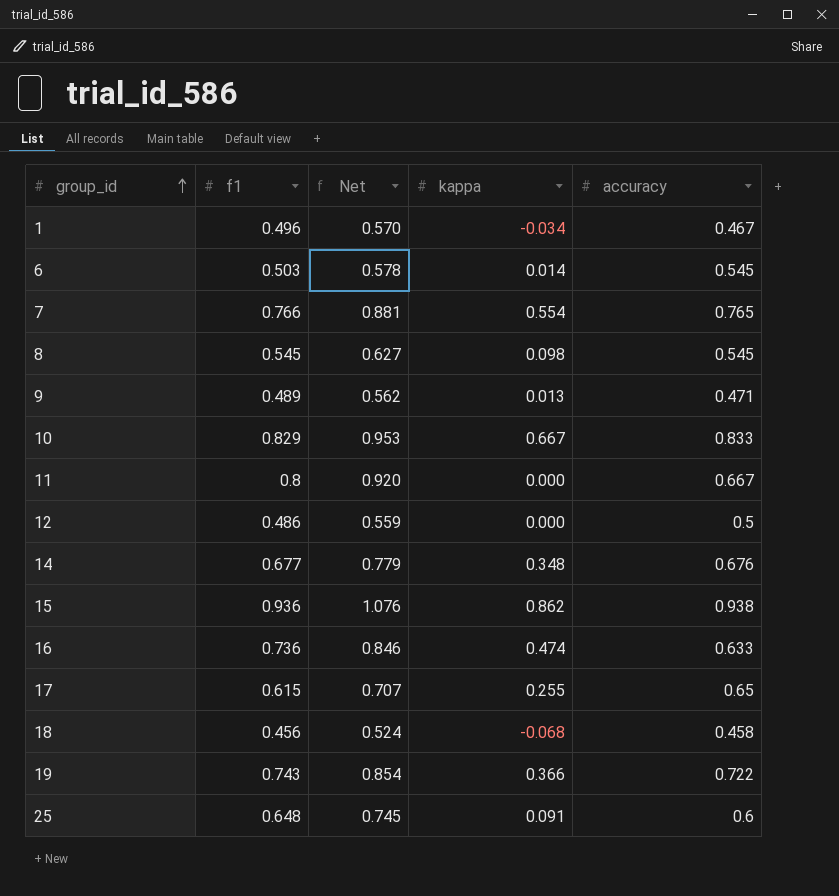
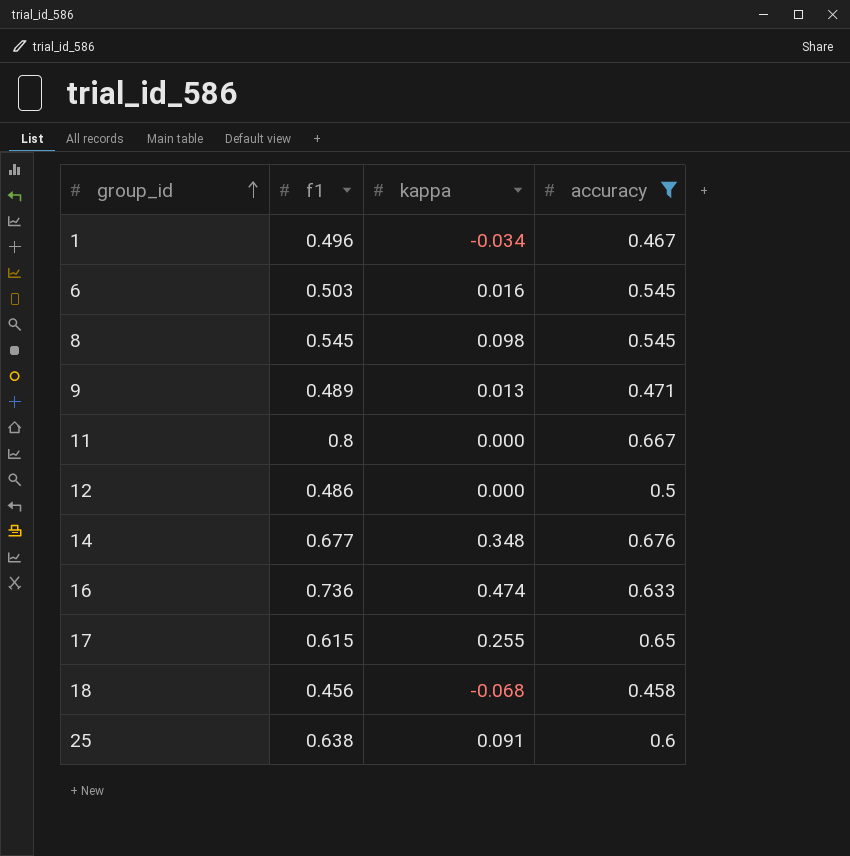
filter: none -> accuracy <= 0.676
column Net | formula: [f1] * 1.15 -> none
6 | kappa: 0.014 -> 0.016
25 | f1: 0.648 -> 0.638

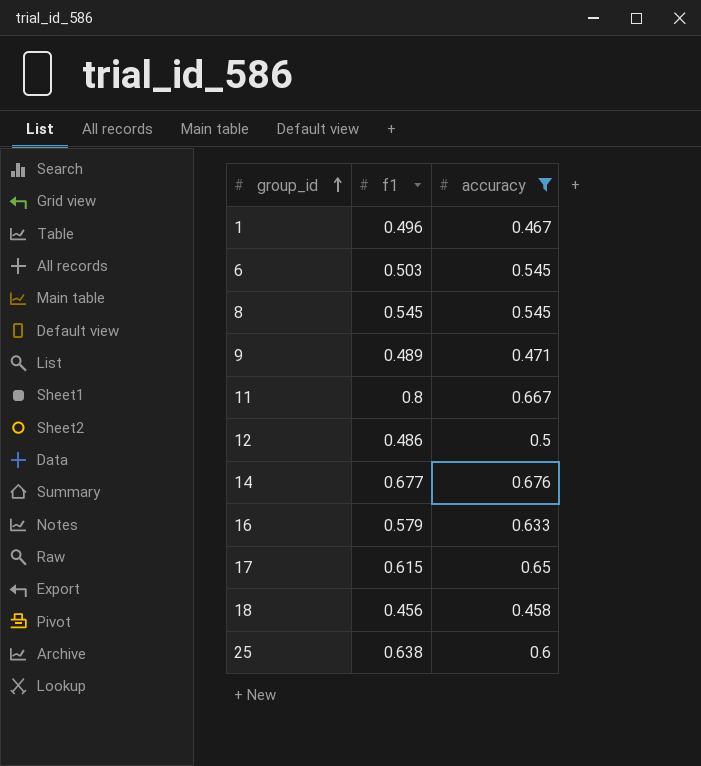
column kappa | position: 3 -> none
16 | f1: 0.736 -> 0.579

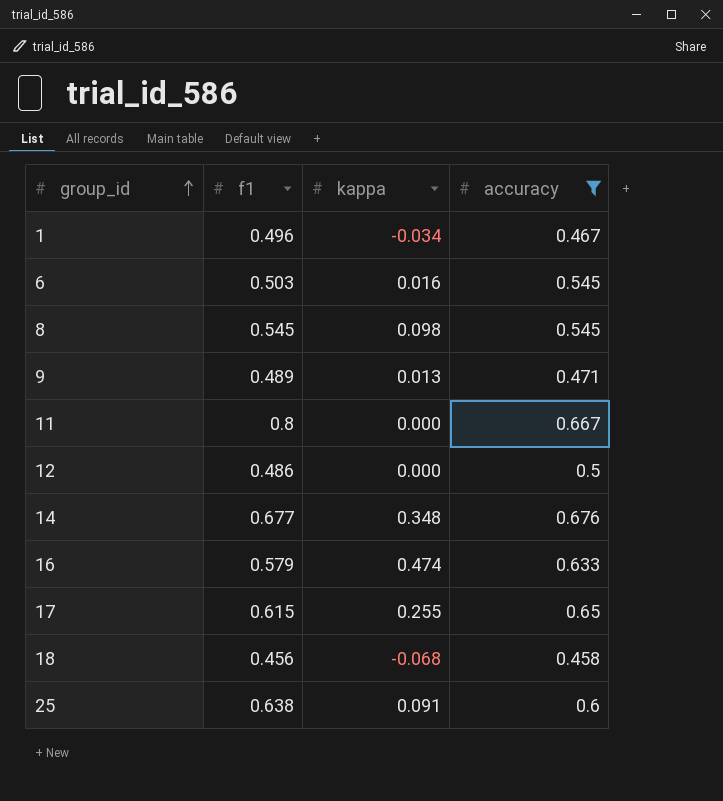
column kappa | position: none -> 3

